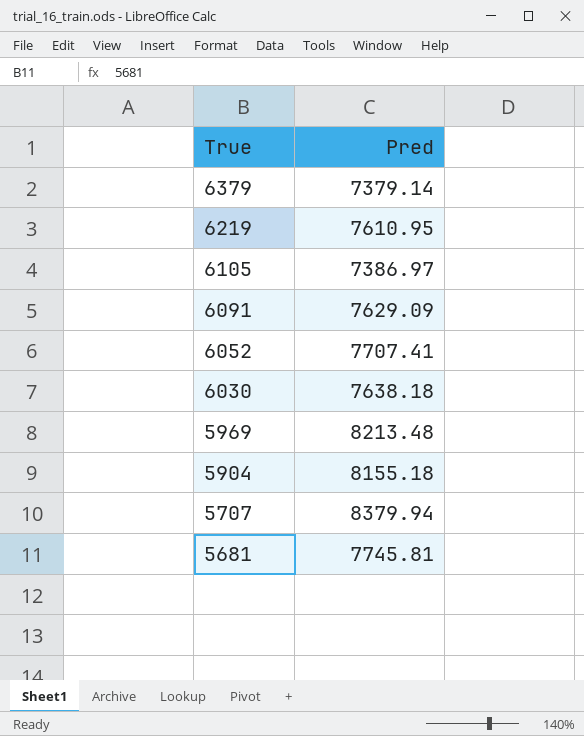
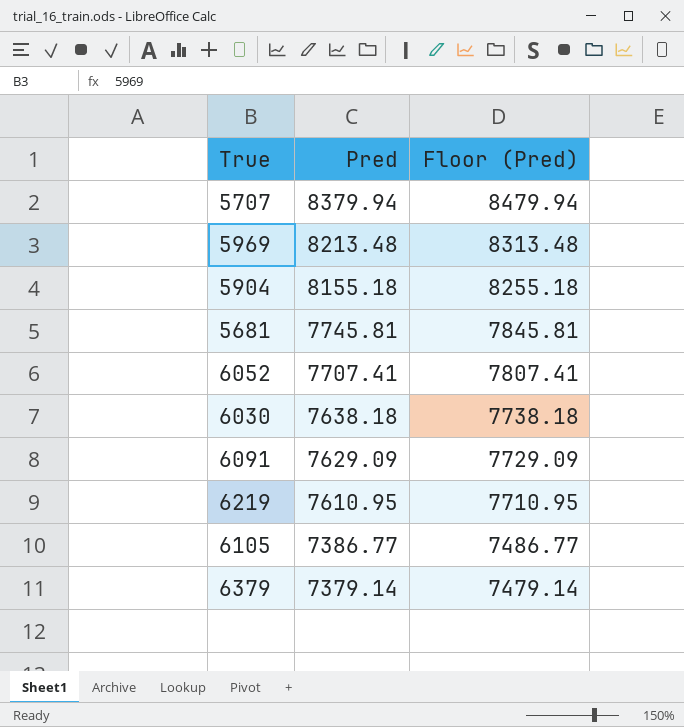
row order: True descending -> Pred descending
column Floor (Pred) | formula: none -> [Pred] + 100
6105 | Pred: 7386.97 -> 7386.77

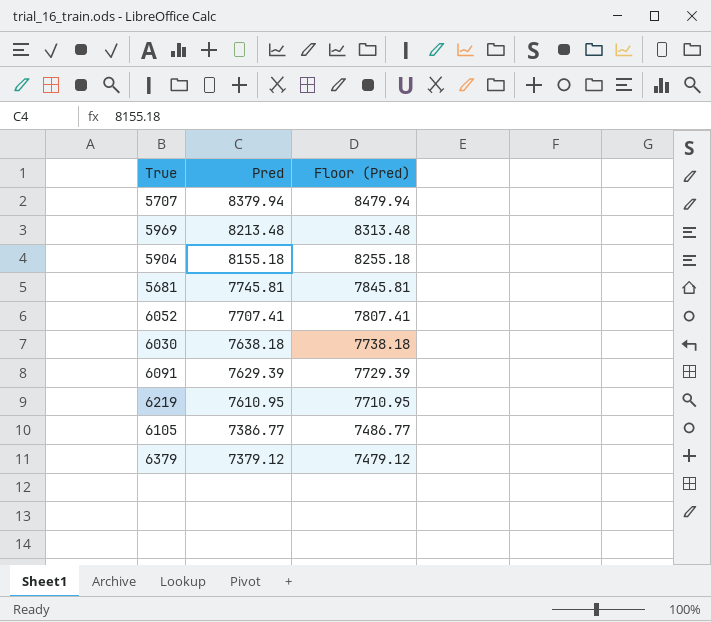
6091 | Pred: 7629.09 -> 7629.39
6091 | Floor (Pred): 7729.09 -> 7729.39
6379 | Pred: 7379.14 -> 7379.12
6379 | Floor (Pred): 7479.14 -> 7479.12

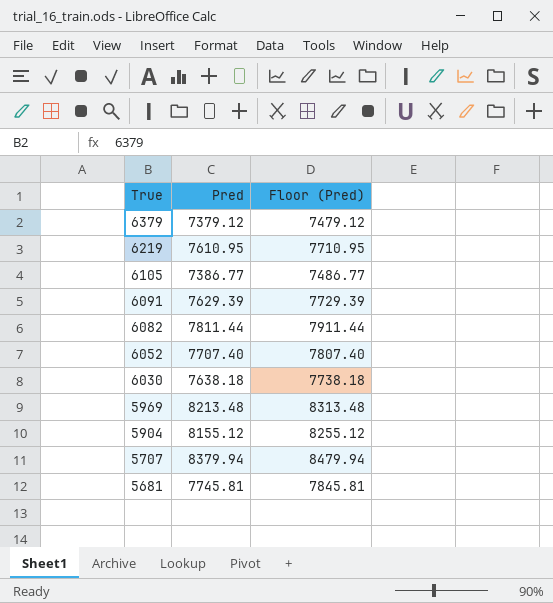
row order: Pred descending -> True descending
row 6082: none -> 7811.44 | 7911.44
6052 | Pred: 7707.41 -> 7707.40
6052 | Floor (Pred): 7807.41 -> 7807.40
5904 | Pred: 8155.18 -> 8155.12
5904 | Floor (Pred): 8255.18 -> 8255.12

